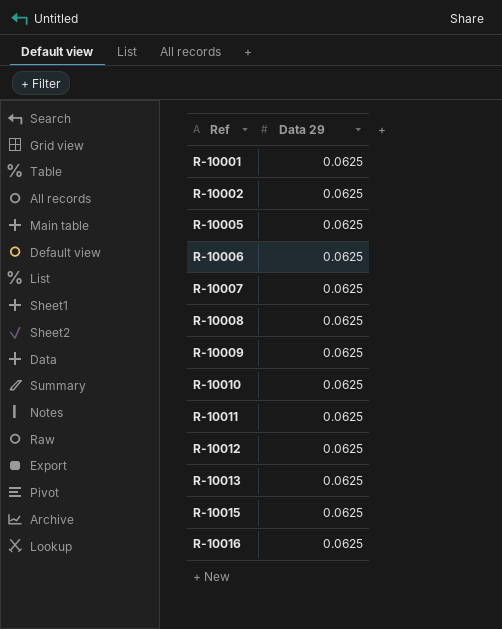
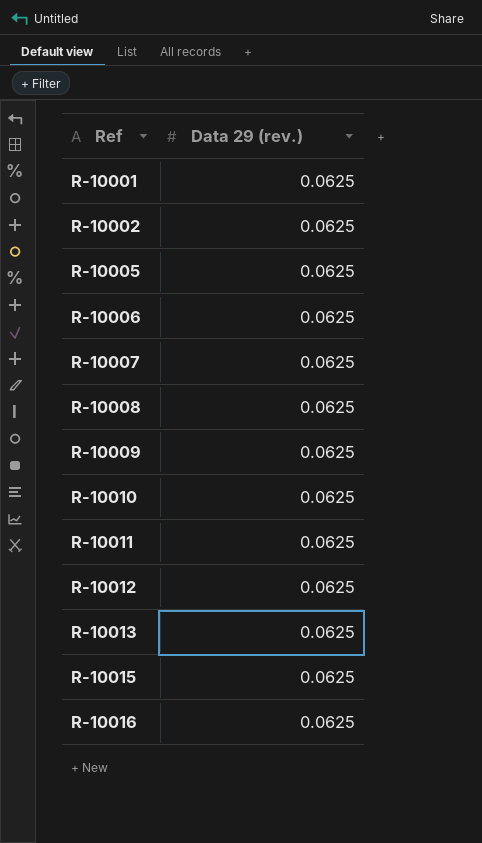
column name: Data 29 -> Data 29 (rev.)

